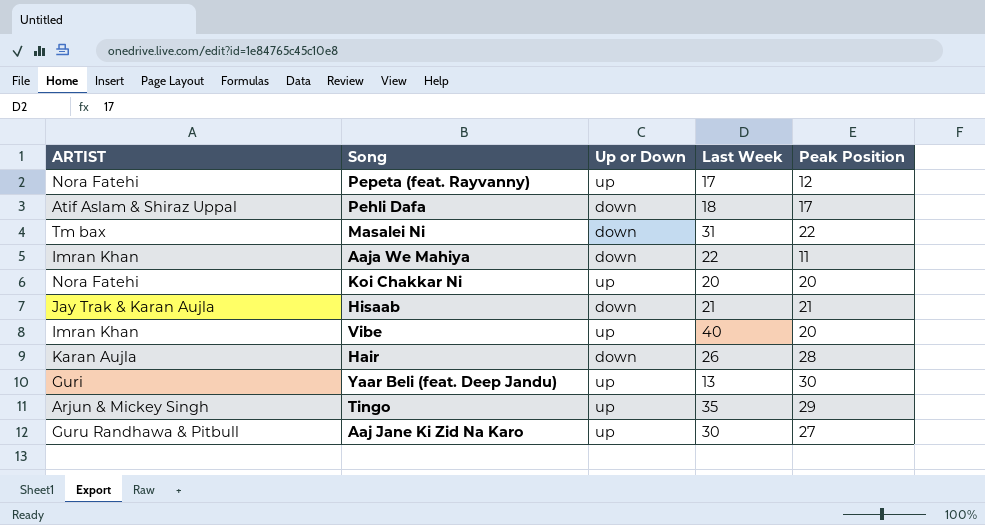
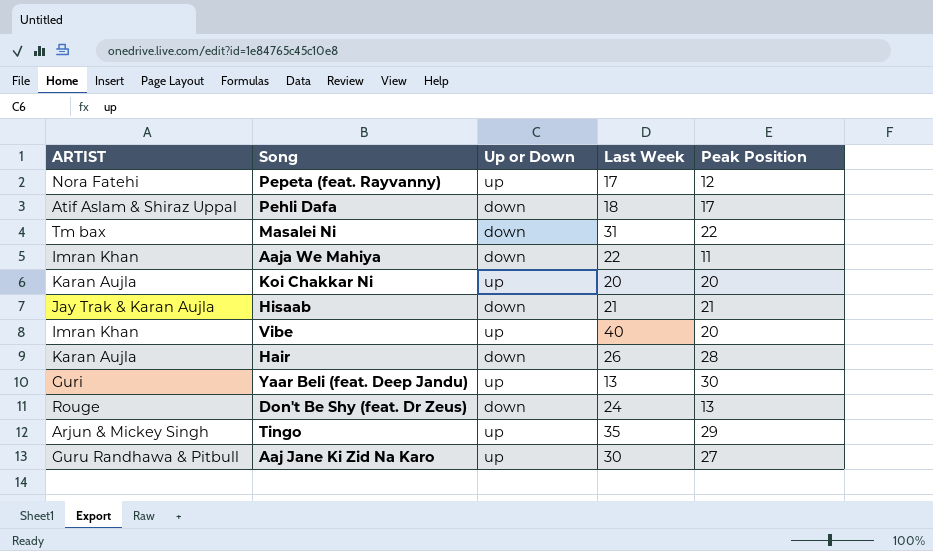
Koi Chakkar Ni | ARTIST: Nora Fatehi -> Karan Aujla
row Don't Be Shy (feat. Dr Zeus): none -> Rouge | down | 24 | 13

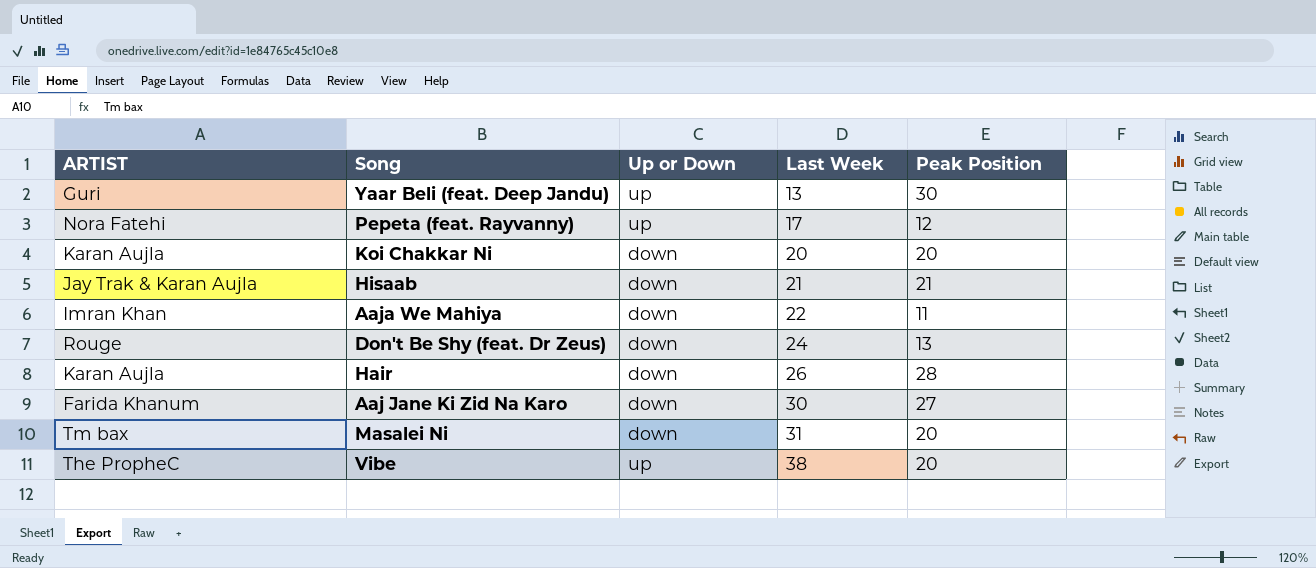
row order: none -> Last Week ascending
row Pehli Dafa: Atif Aslam & Shiraz Uppal | down | 18 | 17 -> none
row Tingo: Arjun & Mickey Singh | up | 35 | 29 -> none
Koi Chakkar Ni | Up or Down: up -> down
Aaj Jane Ki Zid Na Karo | ARTIST: Guru Randhawa & Pitbull -> Farida Khanum
Aaj Jane Ki Zid Na Karo | Up or Down: up -> down
Masalei Ni | Peak Position: 22 -> 20
Vibe | ARTIST: Imran Khan -> The PropheC
Vibe | Last Week: 40 -> 38

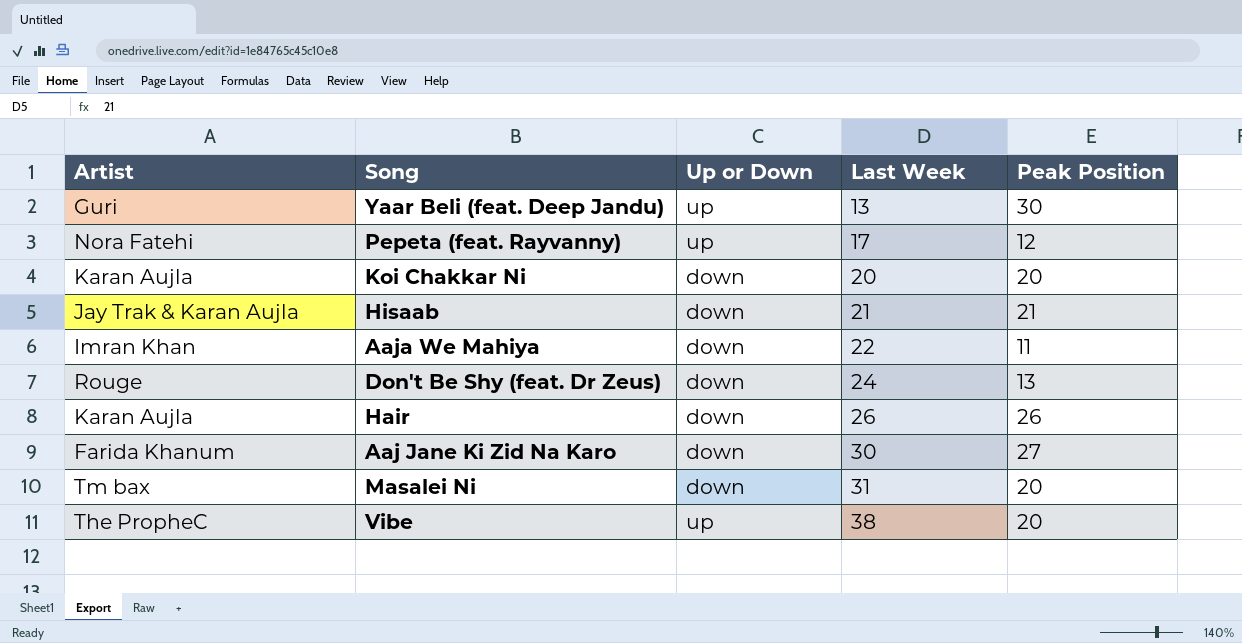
column name: ARTIST -> Artist
Hair | Peak Position: 28 -> 26

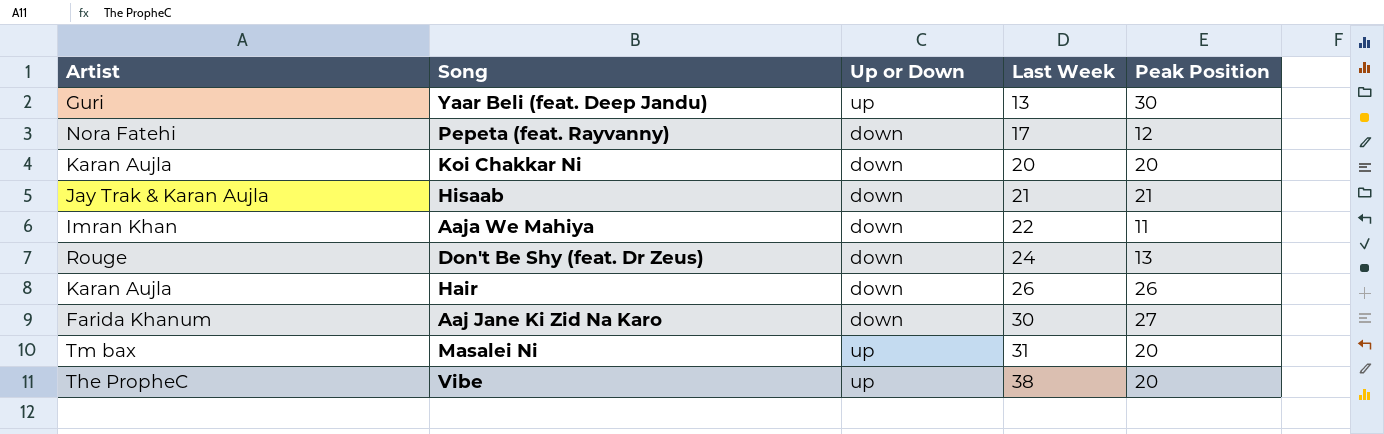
Pepeta (feat. Rayvanny) | Up or Down: up -> down
Masalei Ni | Up or Down: down -> up

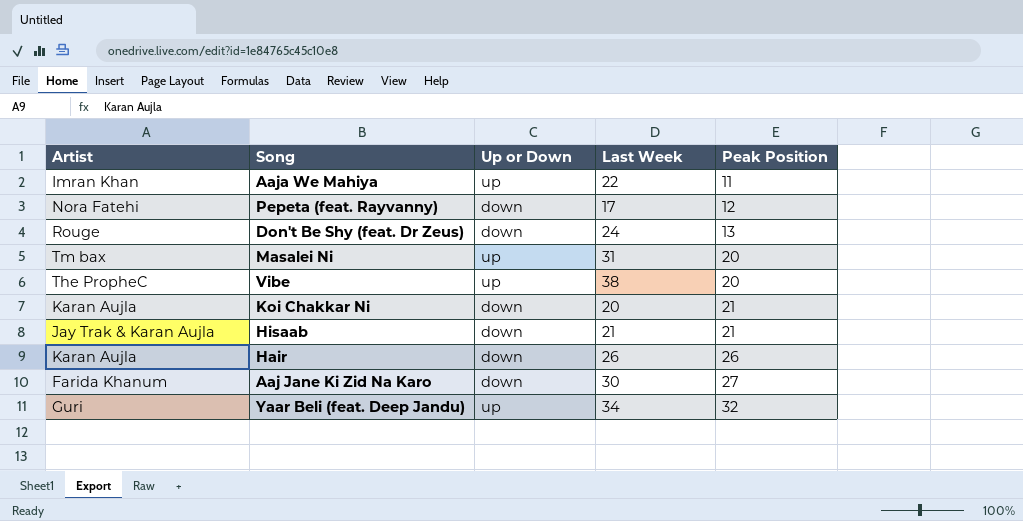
row order: Last Week ascending -> Peak Position ascending
Aaja We Mahiya | Up or Down: down -> up
Koi Chakkar Ni | Peak Position: 20 -> 21
Yaar Beli (feat. Deep Jandu) | Last Week: 13 -> 34
Yaar Beli (feat. Deep Jandu) | Peak Position: 30 -> 32

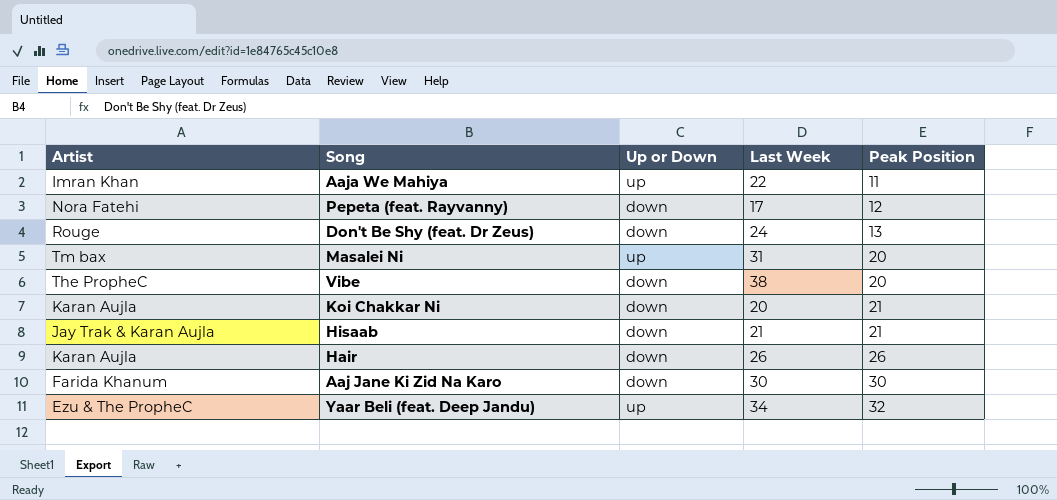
Vibe | Up or Down: up -> down
Aaj Jane Ki Zid Na Karo | Peak Position: 27 -> 30
Yaar Beli (feat. Deep Jandu) | Artist: Guri -> Ezu & The PropheC

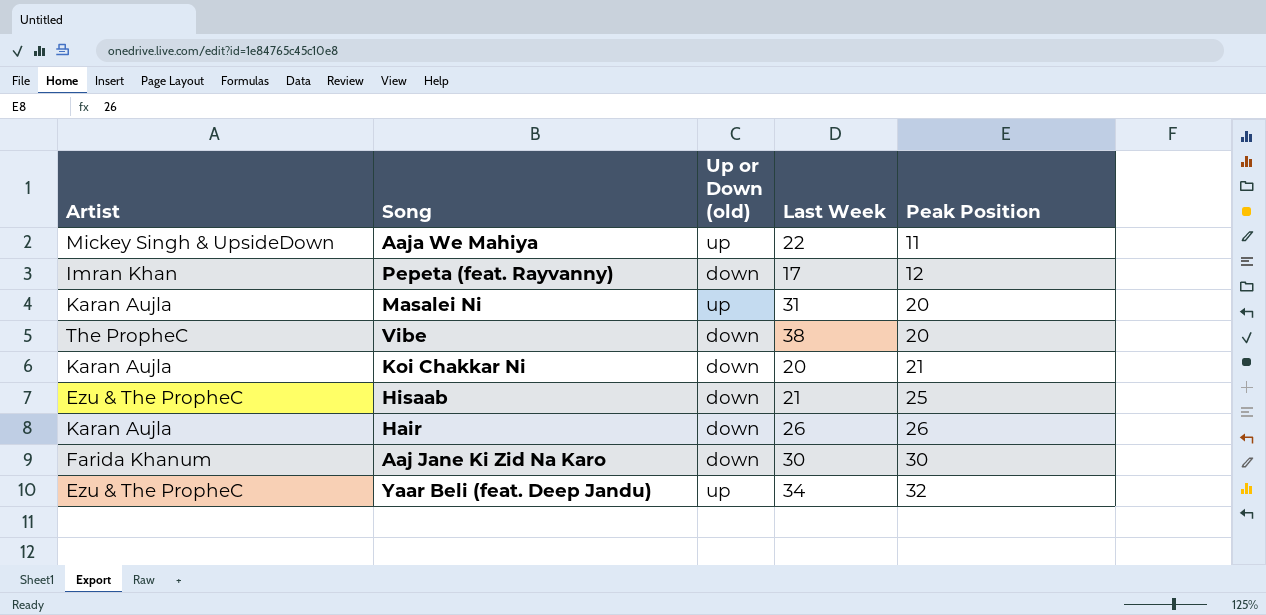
column name: Up or Down -> Up or Down (old)
row Don't Be Shy (feat. Dr Zeus): Rouge | down | 24 | 13 -> none
Aaja We Mahiya | Artist: Imran Khan -> Mickey Singh & UpsideDown
Pepeta (feat. Rayvanny) | Artist: Nora Fatehi -> Imran Khan
Masalei Ni | Artist: Tm bax -> Karan Aujla
Hisaab | Artist: Jay Trak & Karan Aujla -> Ezu & The PropheC
Hisaab | Peak Position: 21 -> 25

